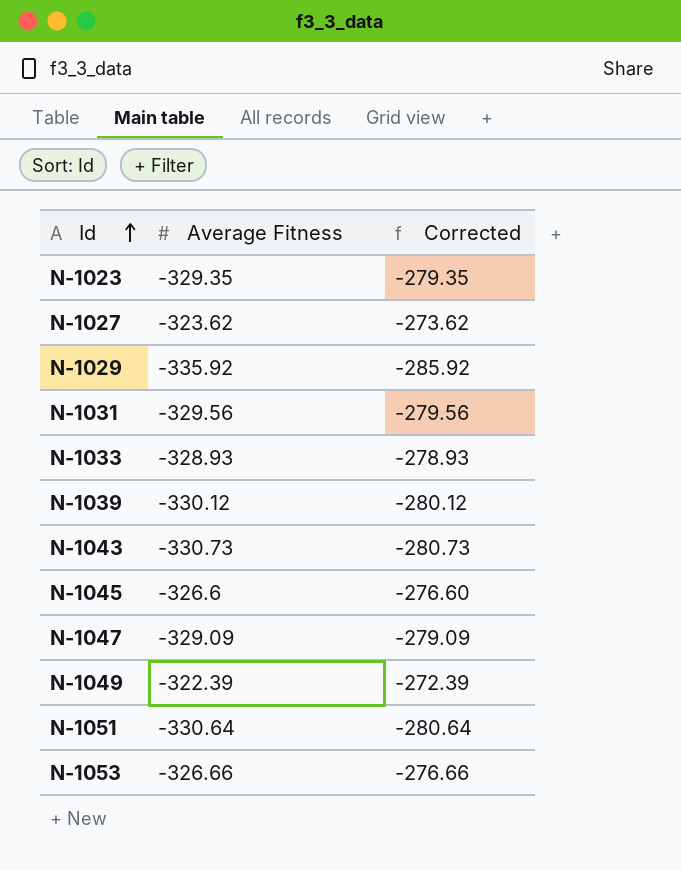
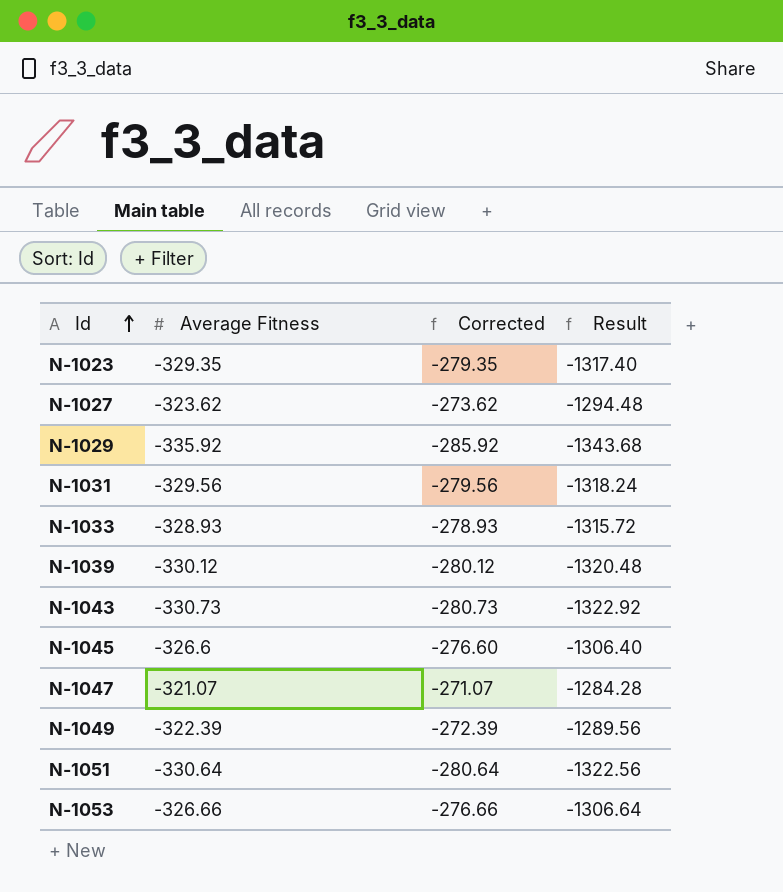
column Result | formula: none -> [Average Fitness] * 4
N-1047 | Average Fitness: -329.09 -> -321.07
N-1047 | Corrected: -279.09 -> -271.07

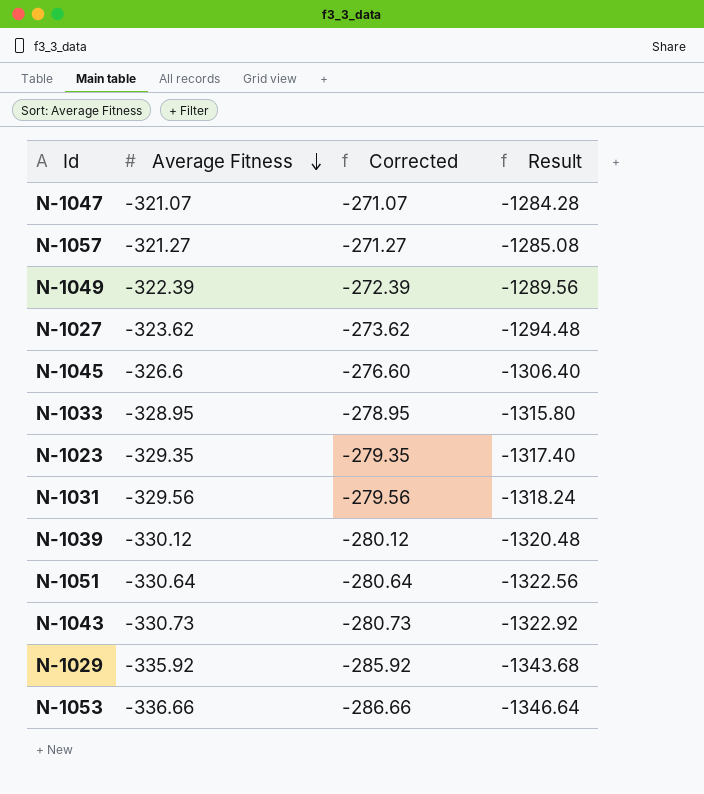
row order: Id ascending -> Average Fitness descending
row N-1057: none -> -321.27 | -271.27 | -1285.08
N-1033 | Average Fitness: -328.93 -> -328.95
N-1033 | Corrected: -278.93 -> -278.95
N-1033 | Result: -1315.72 -> -1315.80
N-1053 | Average Fitness: -326.66 -> -336.66
N-1053 | Corrected: -276.66 -> -286.66
N-1053 | Result: -1306.64 -> -1346.64

